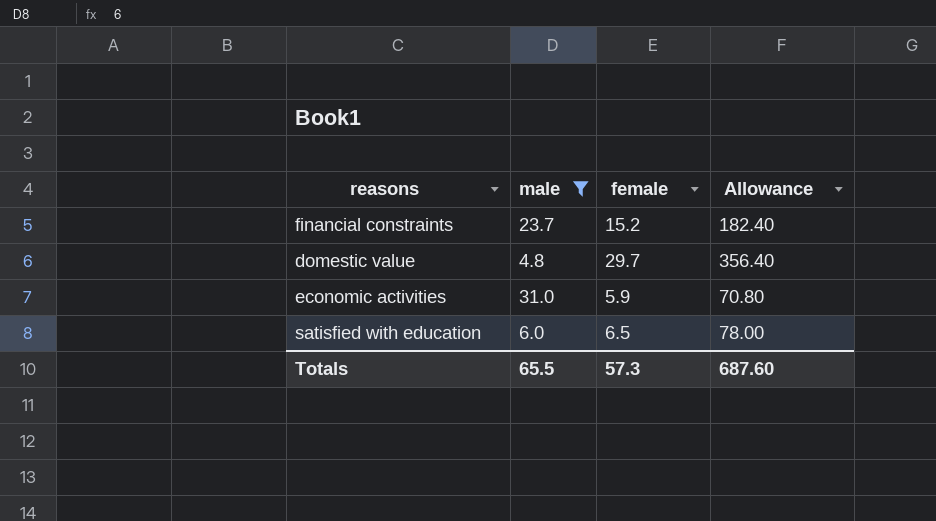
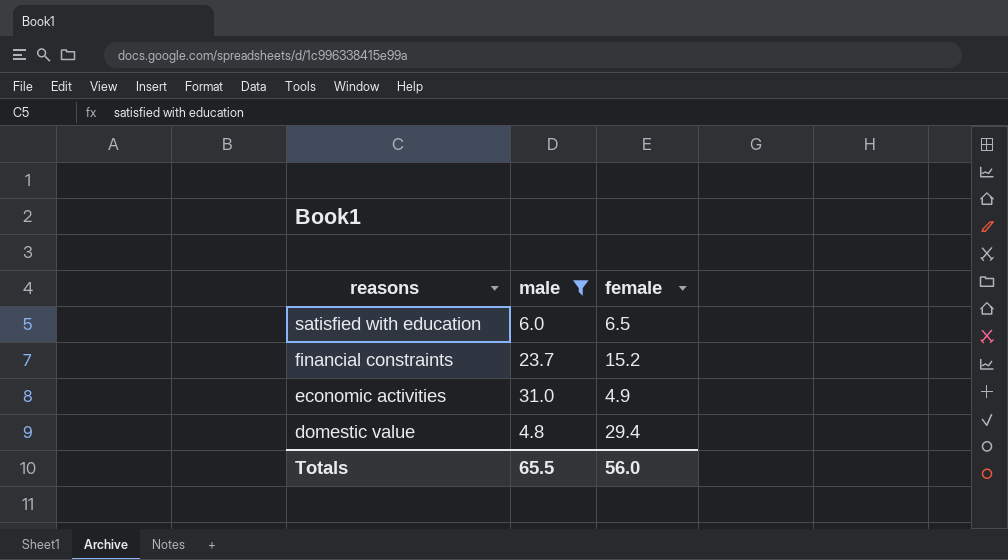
row order: none -> reasons descending
column Allowance | formula: [female] * 12 -> none
economic activities | female: 5.9 -> 4.9
domestic value | female: 29.7 -> 29.4
Totals | female: 57.3 -> 56.0

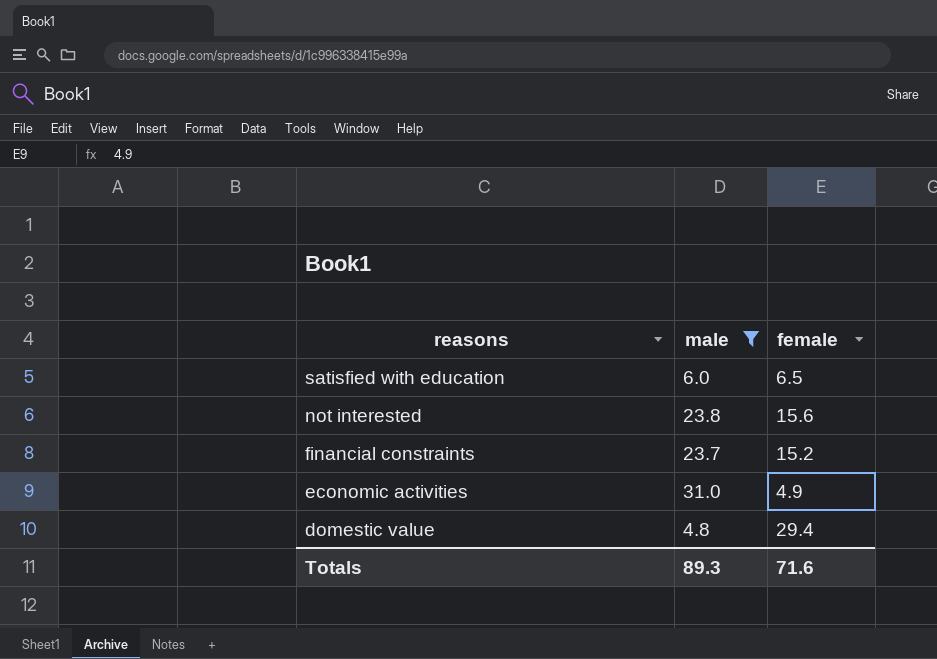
row not interested: none -> 23.8 | 15.6
Totals | male: 65.5 -> 89.3
Totals | female: 56.0 -> 71.6

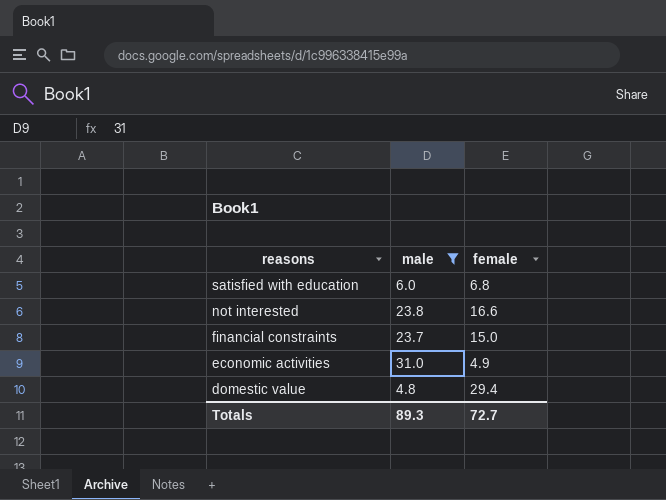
satisfied with education | female: 6.5 -> 6.8
not interested | female: 15.6 -> 16.6
financial constraints | female: 15.2 -> 15.0
Totals | female: 71.6 -> 72.7

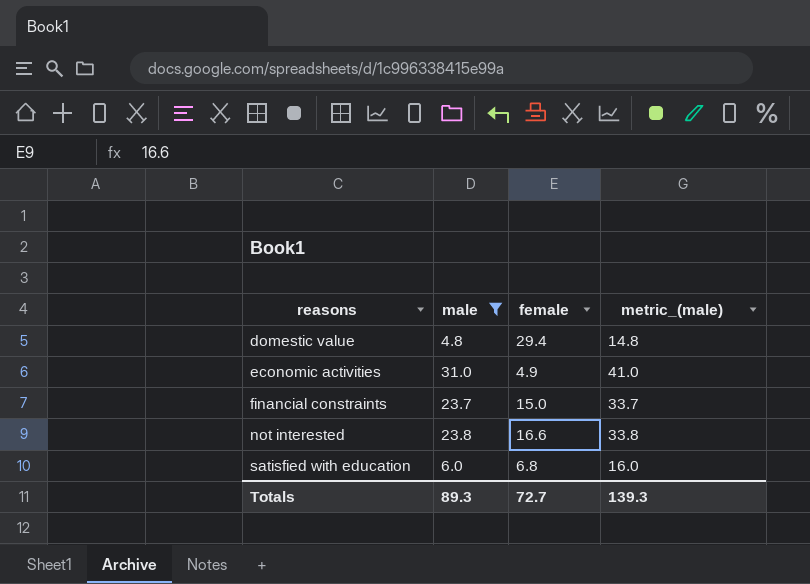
row order: reasons descending -> reasons ascending
column metric_(male) | formula: none -> [male] + 10

